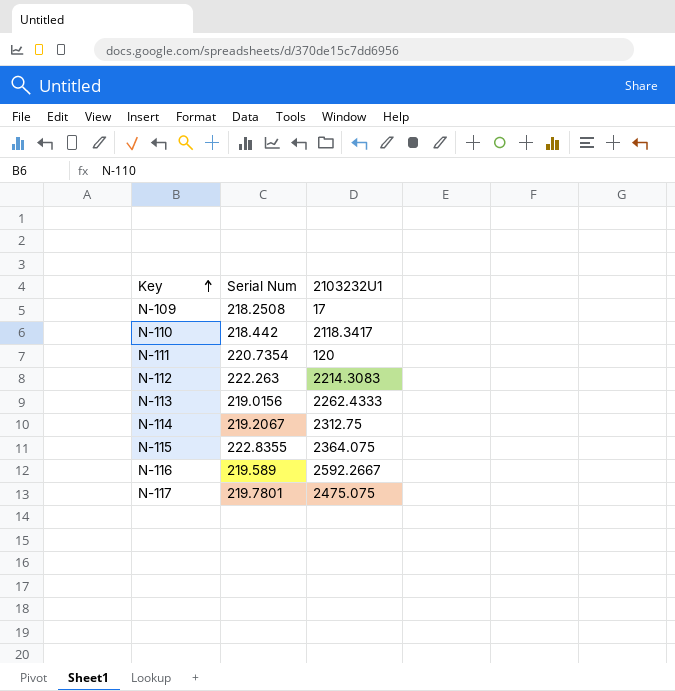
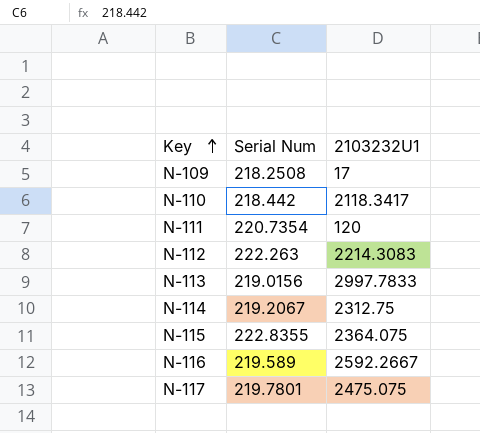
N-113 | 2103232U1: 2262.4333 -> 2997.7833

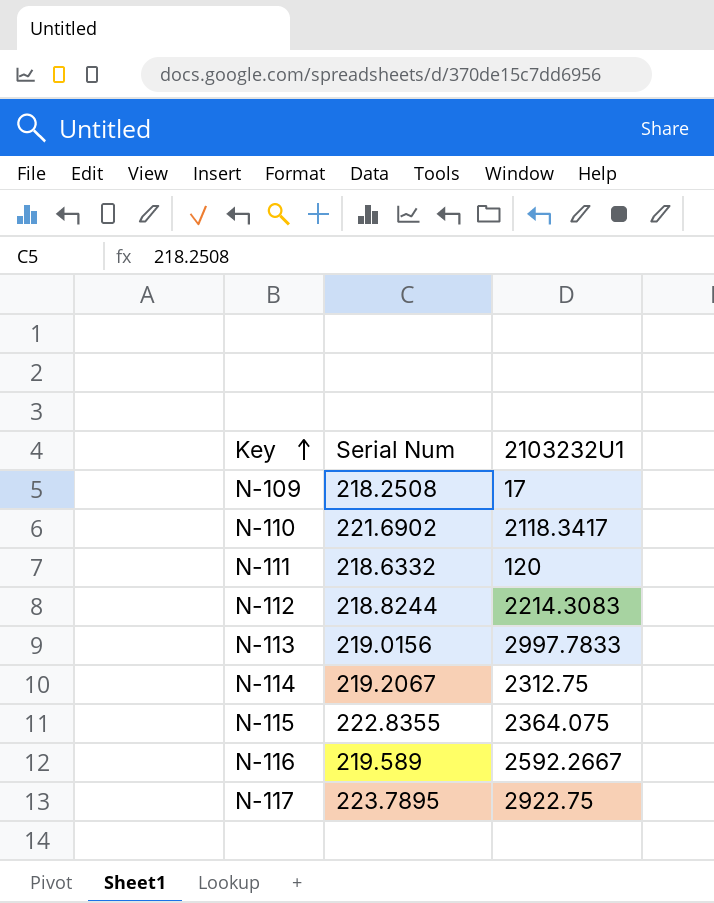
N-110 | Serial Num: 218.442 -> 221.6902
N-111 | Serial Num: 220.7354 -> 218.6332
N-112 | Serial Num: 222.263 -> 218.8244
N-117 | Serial Num: 219.7801 -> 223.7895
N-117 | 2103232U1: 2475.075 -> 2922.75

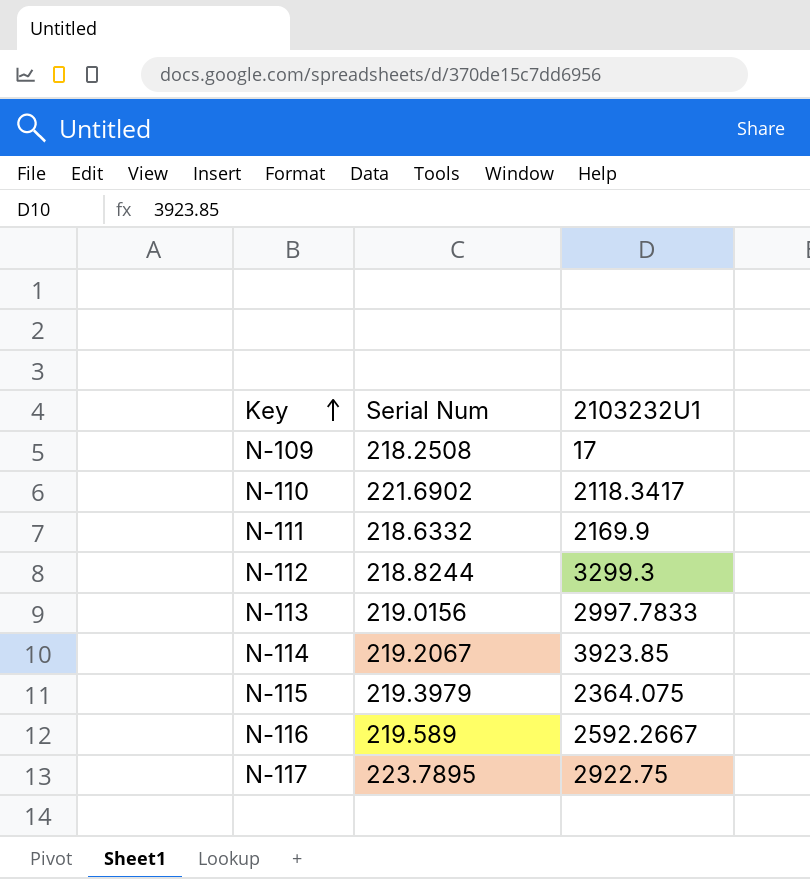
N-111 | 2103232U1: 120 -> 2169.9
N-112 | 2103232U1: 2214.3083 -> 3299.3
N-114 | 2103232U1: 2312.75 -> 3923.85
N-115 | Serial Num: 222.8355 -> 219.3979

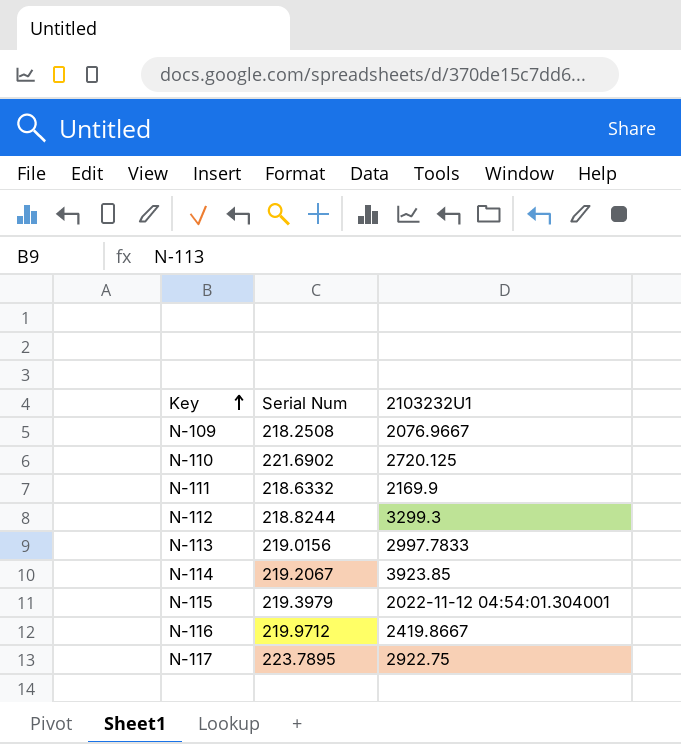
N-109 | 2103232U1: 17 -> 2076.9667
N-110 | 2103232U1: 2118.3417 -> 2720.125
N-115 | 2103232U1: 2364.075 -> 2022-11-12 04:54:01.304001
N-116 | Serial Num: 219.589 -> 219.9712
N-116 | 2103232U1: 2592.2667 -> 2419.8667

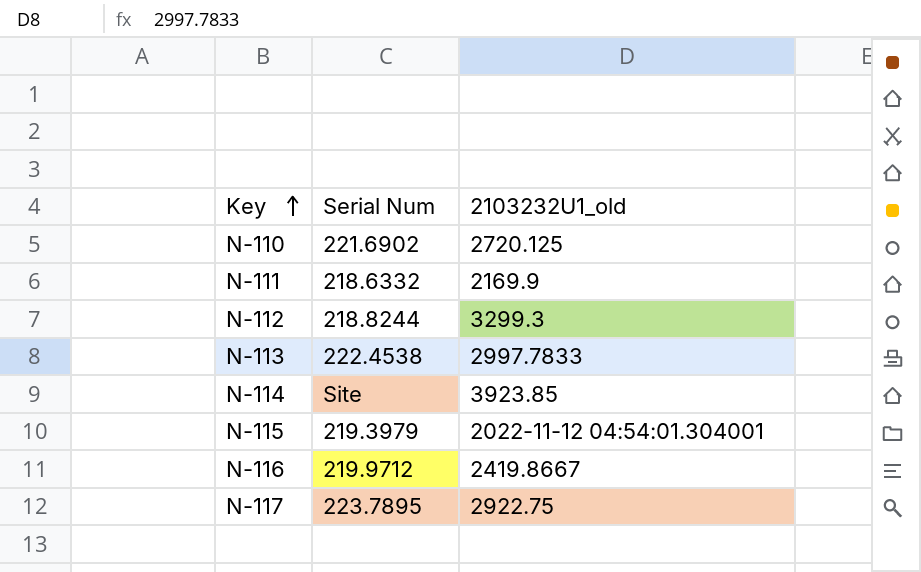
column name: 2103232U1 -> 2103232U1_old
row N-109: 218.2508 | 2076.9667 -> none
N-113 | Serial Num: 219.0156 -> 222.4538
N-114 | Serial Num: 219.2067 -> Site

